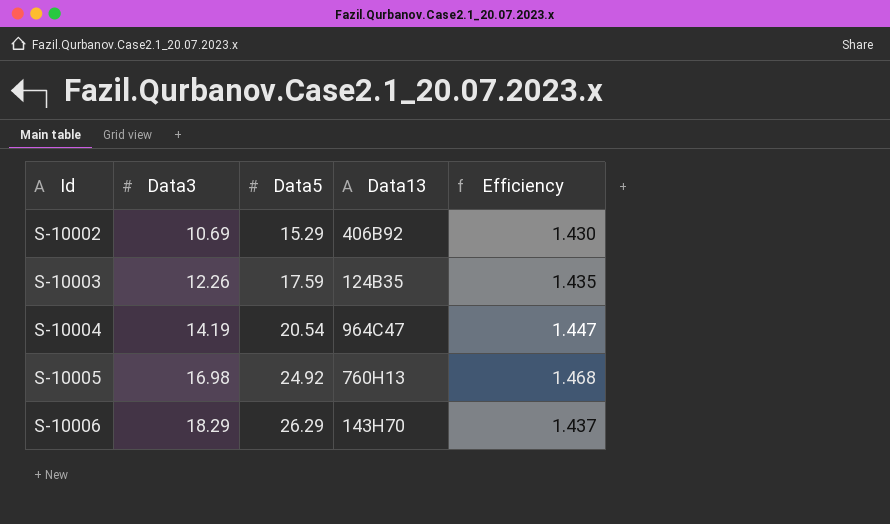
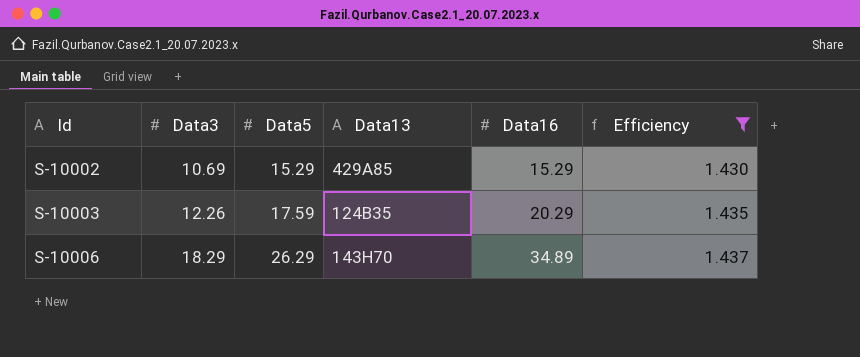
filter: none -> Efficiency <= 1.437
column Data16 | position: none -> 5
S-10002 | Data13: 406B92 -> 429A85

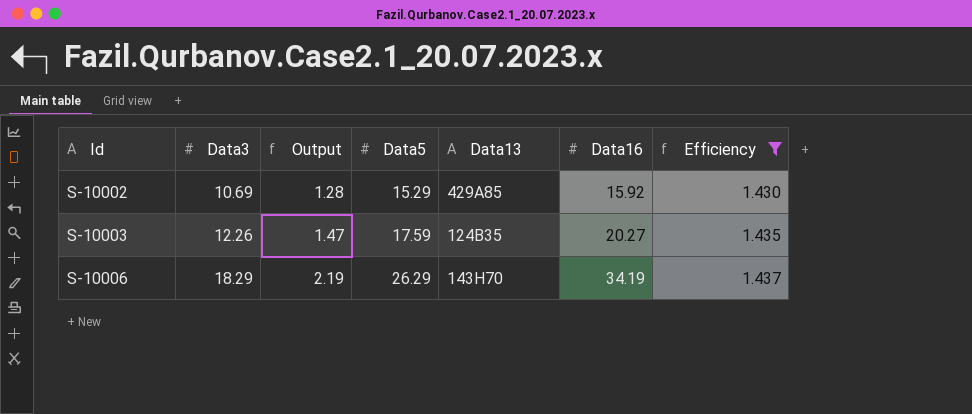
column Output | formula: none -> [Data3] * 0.12
S-10002 | Data16: 15.29 -> 15.92
S-10003 | Data16: 20.29 -> 20.27
S-10006 | Data16: 34.89 -> 34.19

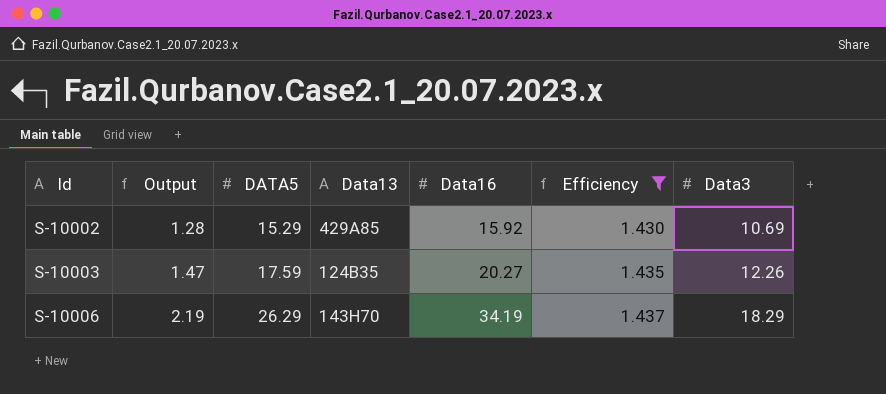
column name: Data5 -> DATA5
column Data3 | position: 2 -> 7

